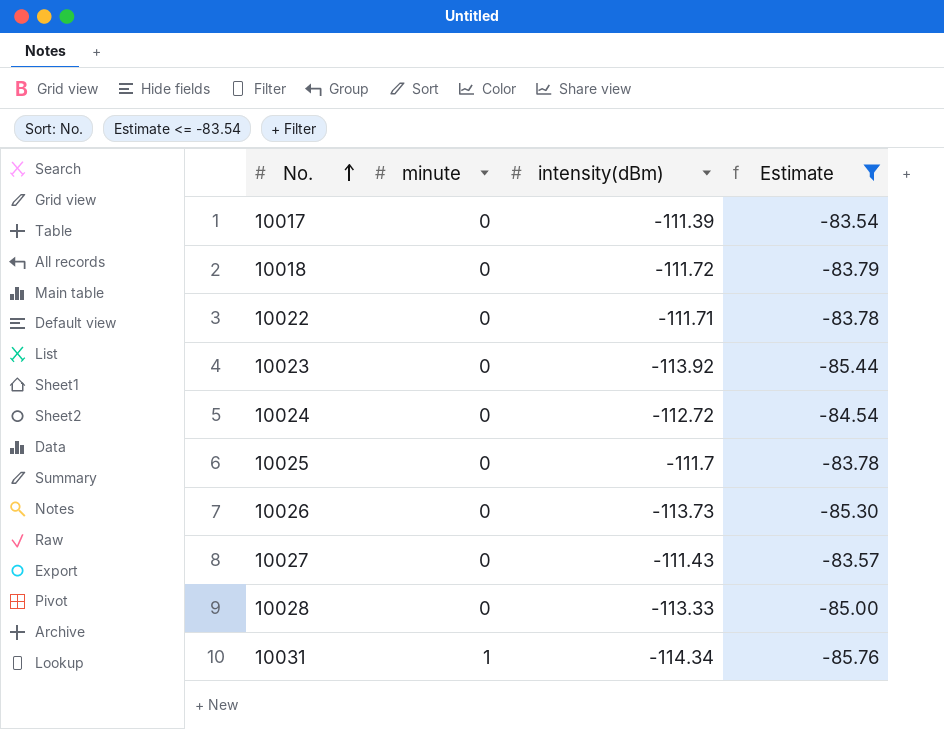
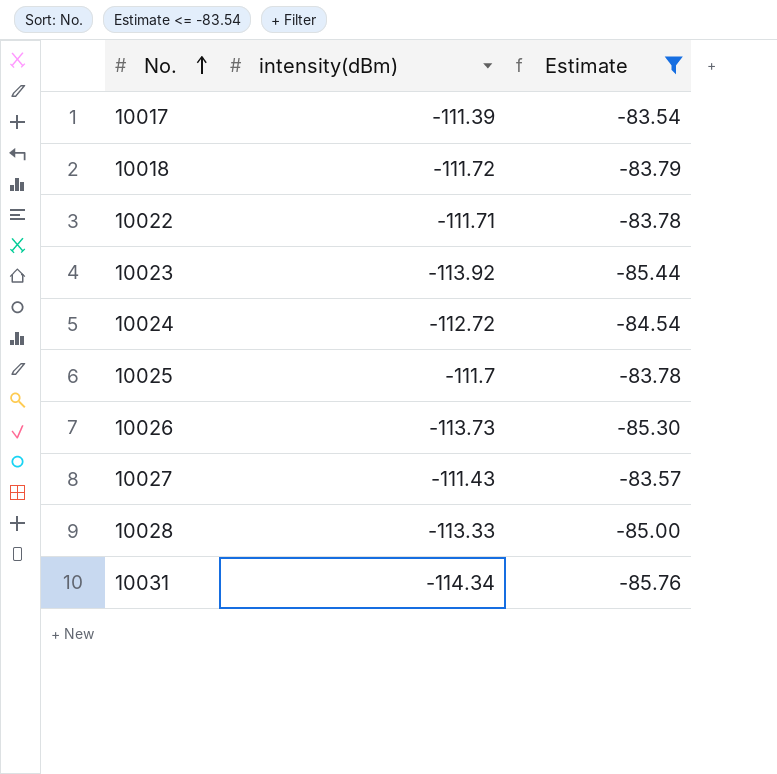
column minute | position: 2 -> none

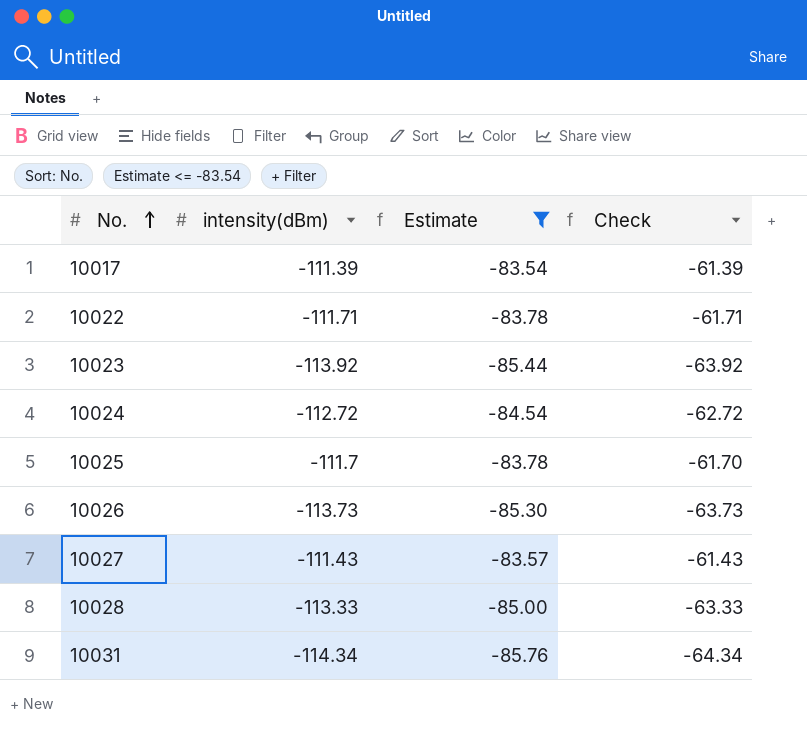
column Check | formula: none -> [intensity(dBm)] + 50
row 10018: -111.72 | -83.79 -> none

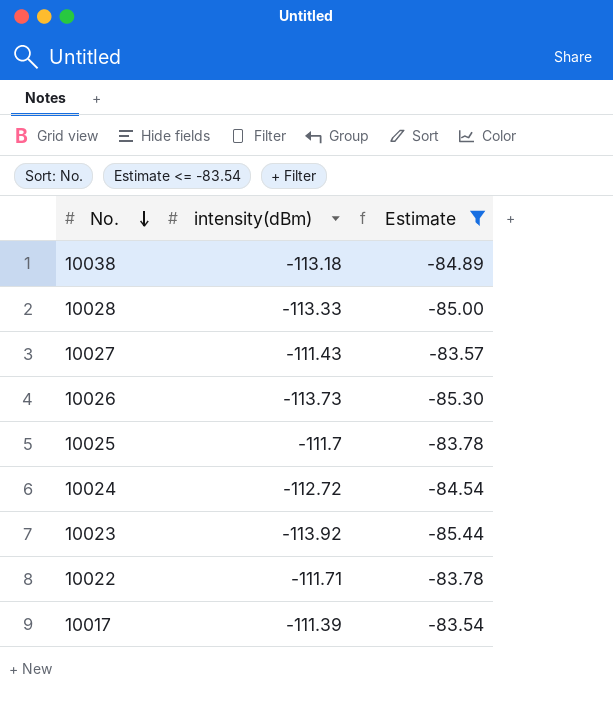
row order: No. ascending -> No. descending
column Check | formula: [intensity(dBm)] + 50 -> none
row 10031: -114.34 | -85.76 | -64.34 -> none
row 10038: none -> -113.18 | -84.89

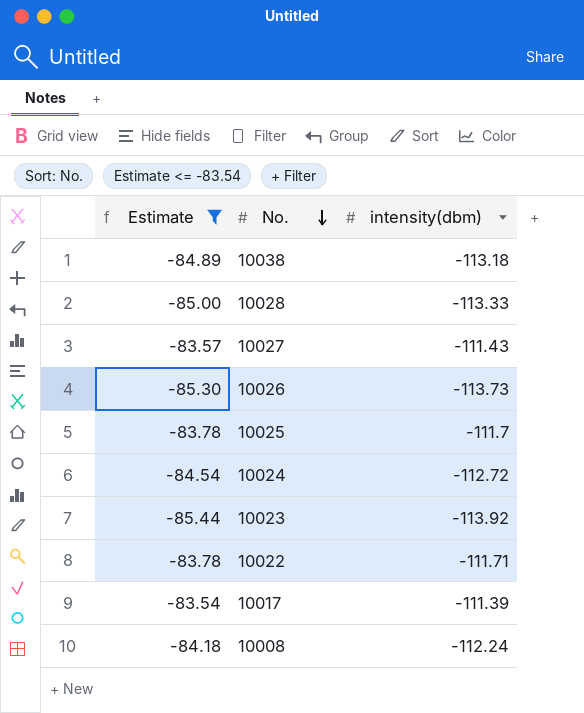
column Estimate | position: 3 -> 1
column name: intensity(dBm) -> intensity(dbm)
row 10008: none -> -84.18 | -112.24

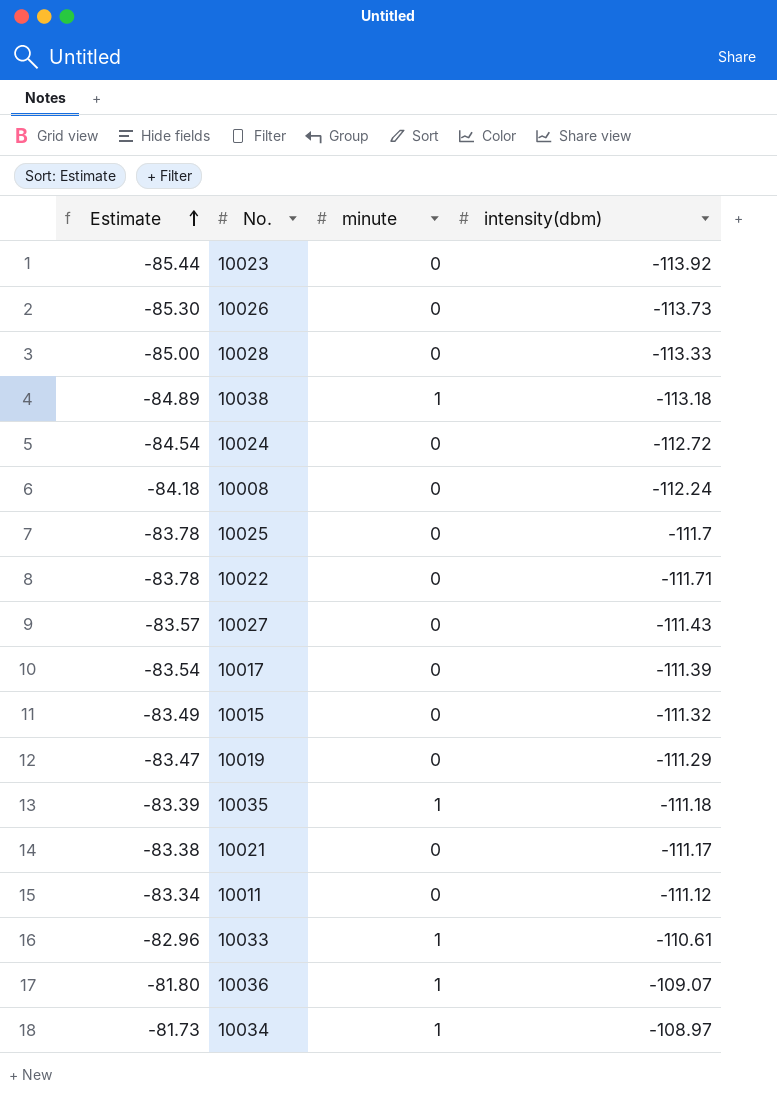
filter: Estimate <= -83.54 -> none
row order: No. descending -> Estimate ascending
column minute | position: none -> 3

